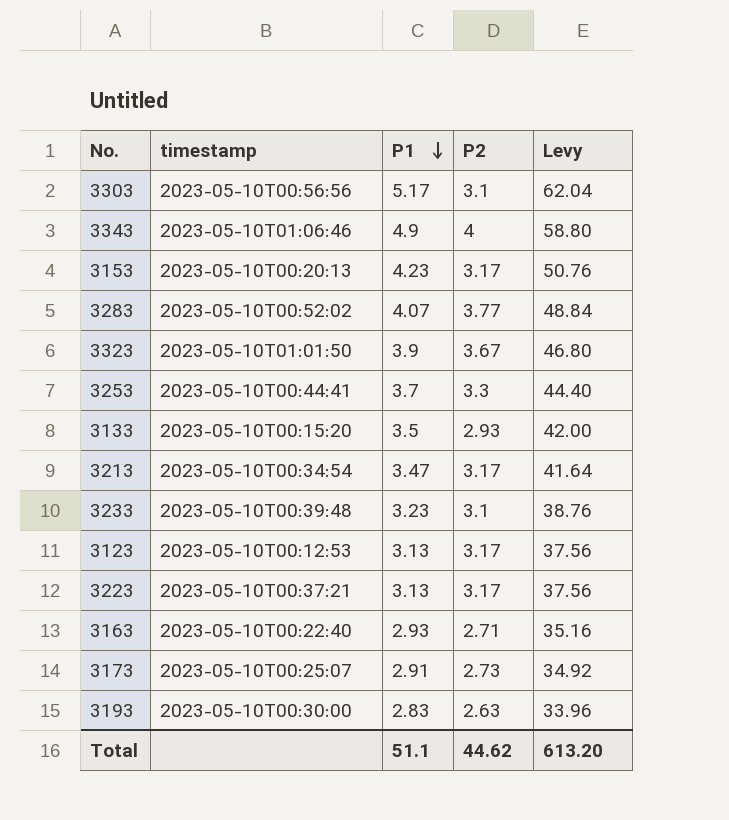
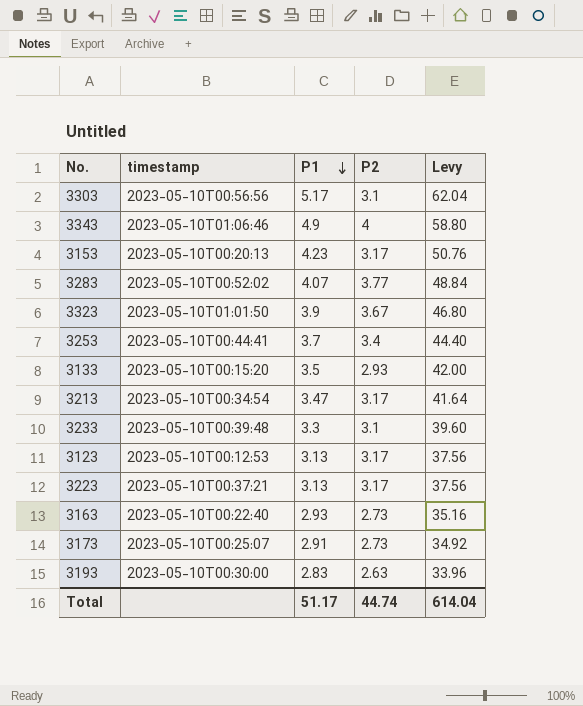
3253 | P2: 3.3 -> 3.4
3233 | P1: 3.23 -> 3.3
3233 | Levy: 38.76 -> 39.60
3163 | P2: 2.71 -> 2.73
Total | P1: 51.1 -> 51.17
Total | P2: 44.62 -> 44.74
Total | Levy: 613.20 -> 614.04

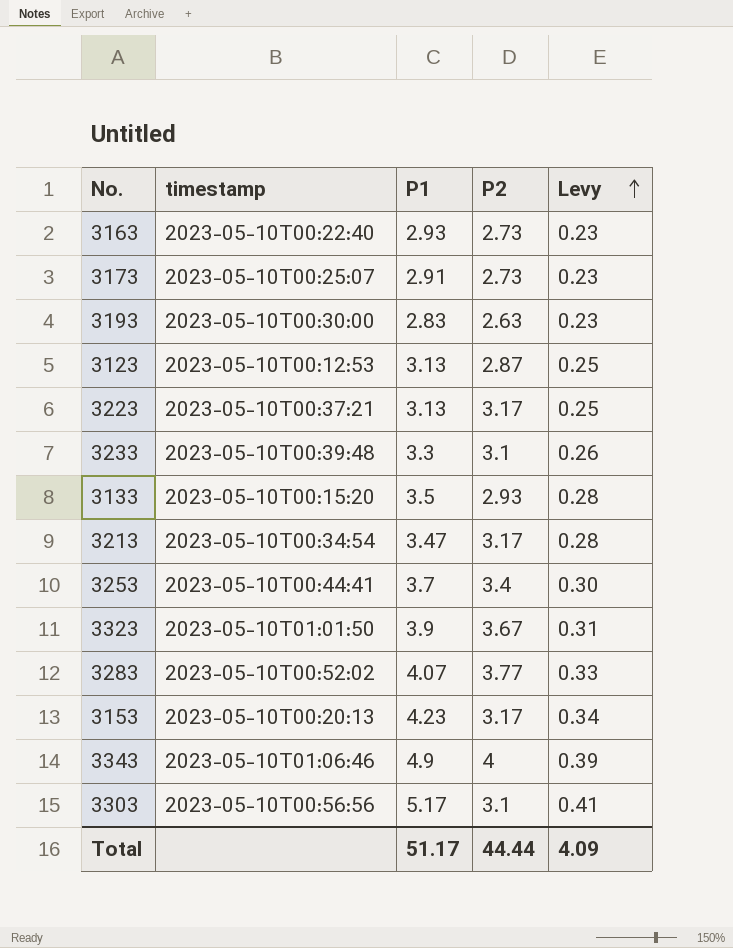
row order: P1 descending -> Levy ascending
column Levy | formula: [P1] * 12 -> [P1] * 0.08
3123 | P2: 3.17 -> 2.87
Total | P2: 44.74 -> 44.44
Total | Levy: 614.04 -> 4.09

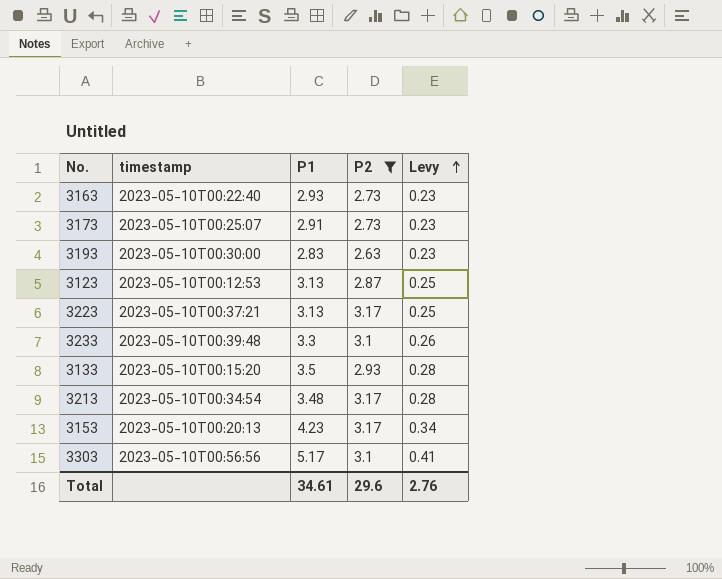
filter: none -> P2 <= 3.17
3213 | P1: 3.47 -> 3.48
Total | P1: 51.17 -> 34.61
Total | P2: 44.44 -> 29.6
Total | Levy: 4.09 -> 2.76

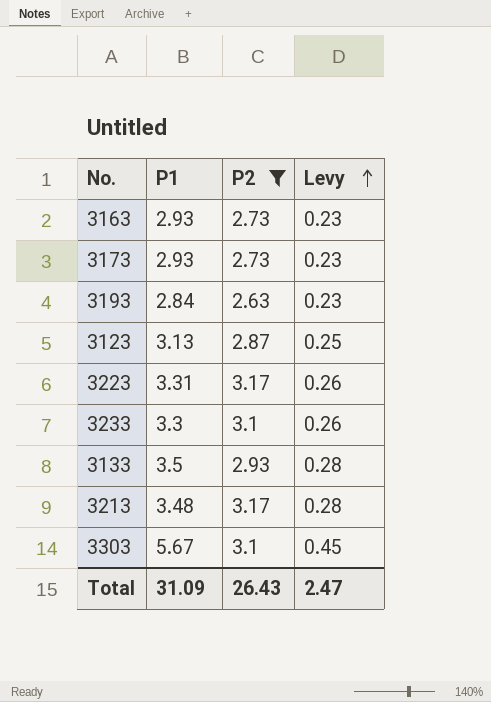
column timestamp | position: 2 -> none
row 3153: 2023-05-10T00:20:13 | 4.23 | 3.17 | 0.34 -> none
3173 | P1: 2.91 -> 2.93
3193 | P1: 2.83 -> 2.84
3223 | P1: 3.13 -> 3.31
3223 | Levy: 0.25 -> 0.26
3303 | P1: 5.17 -> 5.67
3303 | Levy: 0.41 -> 0.45
Total | P1: 34.61 -> 31.09
Total | P2: 29.6 -> 26.43
Total | Levy: 2.76 -> 2.47

